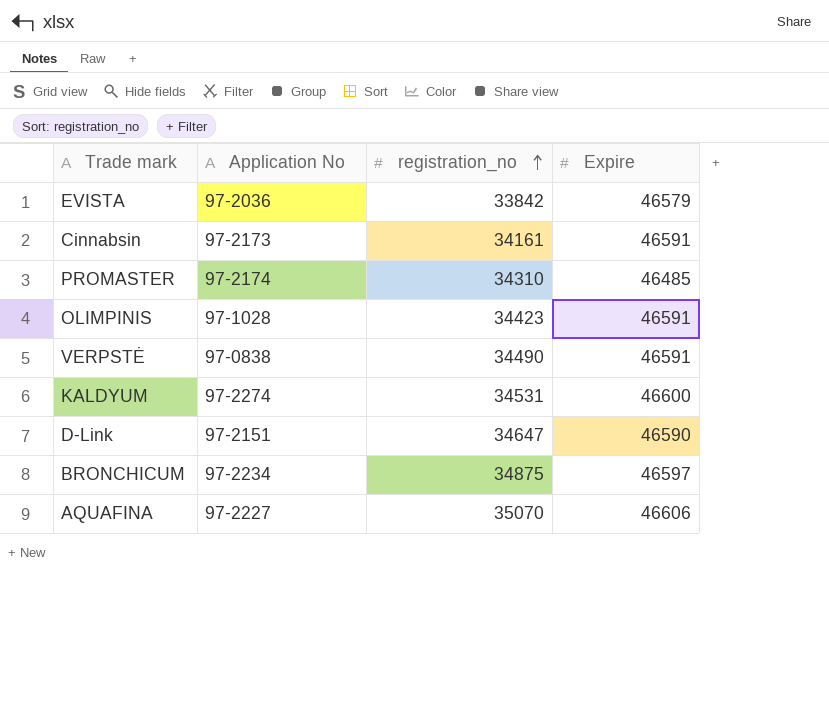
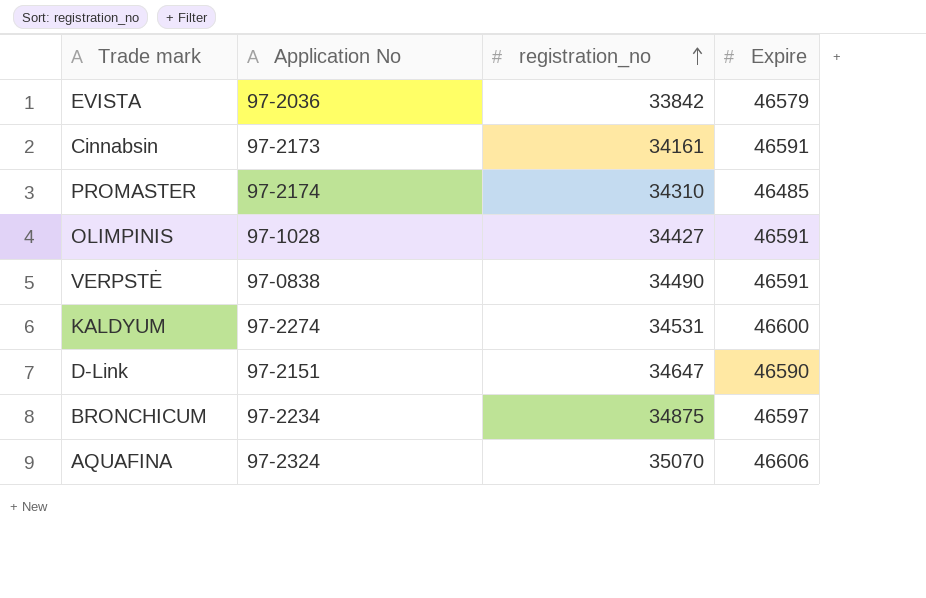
OLIMPINIS | registration_no: 34423 -> 34427
AQUAFINA | Application No: 97-2227 -> 97-2324

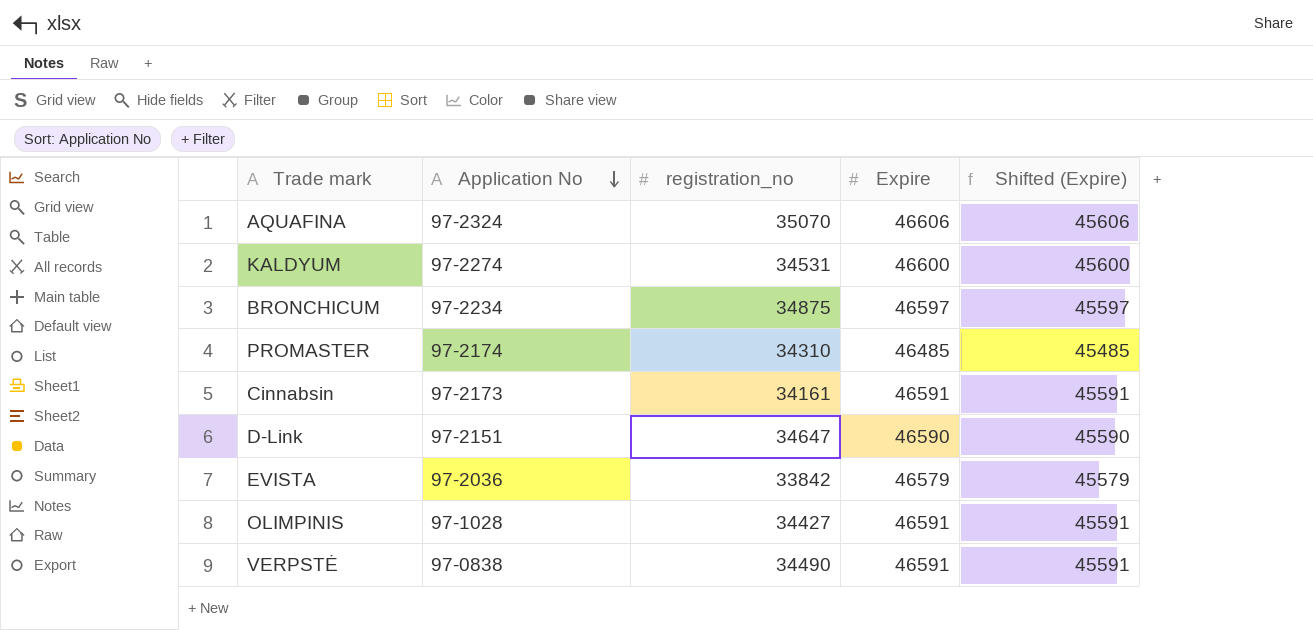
row order: registration_no ascending -> Application No descending
column Shifted (Expire) | formula: none -> [Expire] - 1000

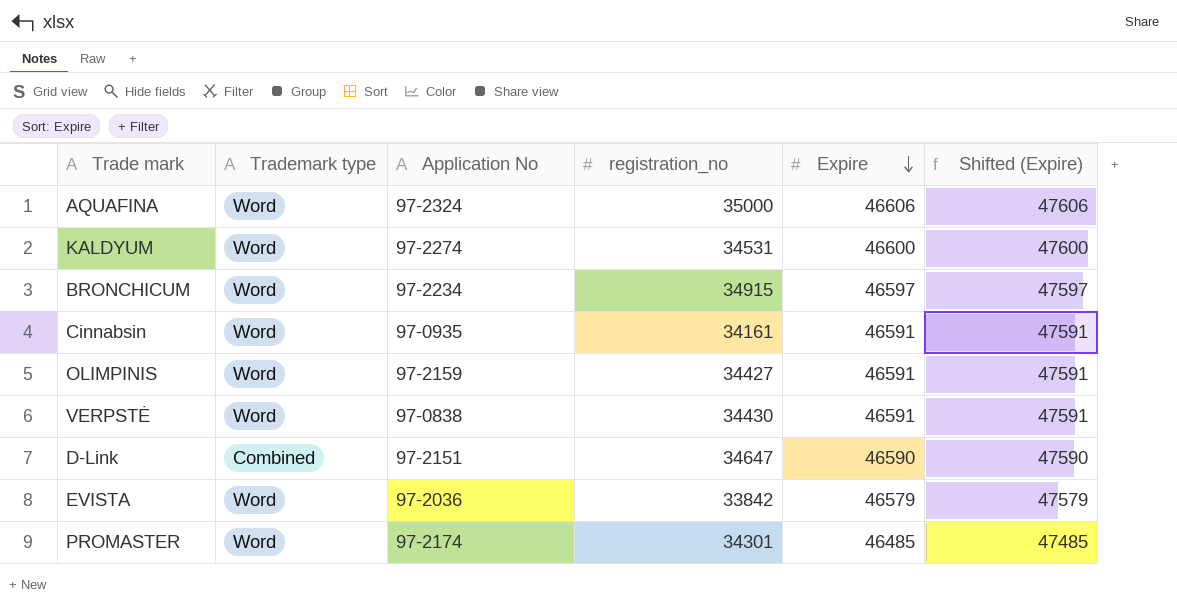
row order: Application No descending -> Expire descending
column Trademark type | position: none -> 2
column Shifted (Expire) | formula: [Expire] - 1000 -> [Expire] + 1000
AQUAFINA | registration_no: 35070 -> 35000
BRONCHICUM | registration_no: 34875 -> 34915
Cinnabsin | Application No: 97-2173 -> 97-0935
OLIMPINIS | Application No: 97-1028 -> 97-2159
VERPSTĖ | registration_no: 34490 -> 34430
PROMASTER | registration_no: 34310 -> 34301

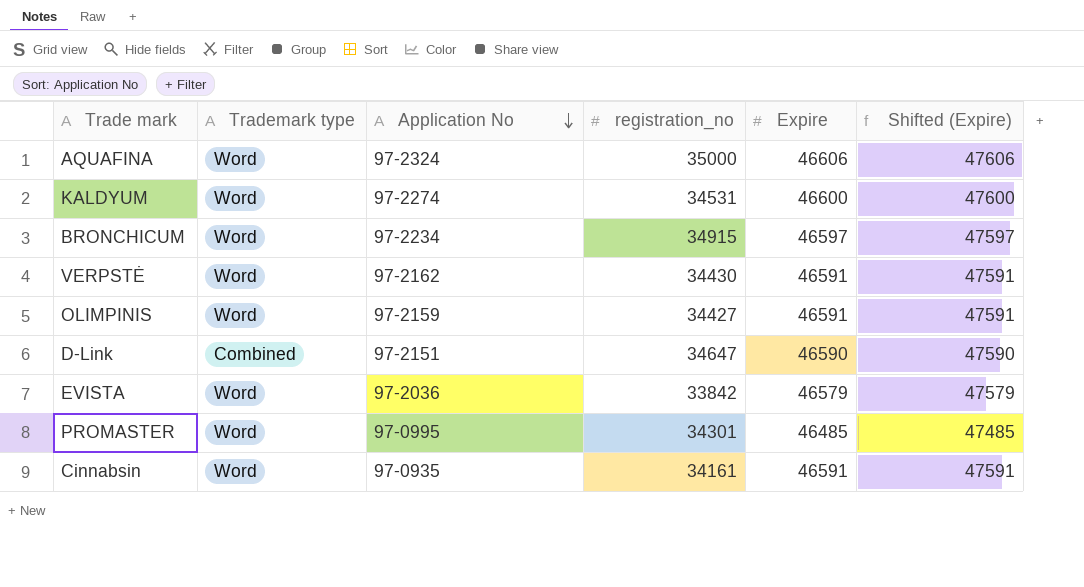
row order: Expire descending -> Application No descending
VERPSTĖ | Application No: 97-0838 -> 97-2162
PROMASTER | Application No: 97-2174 -> 97-0995

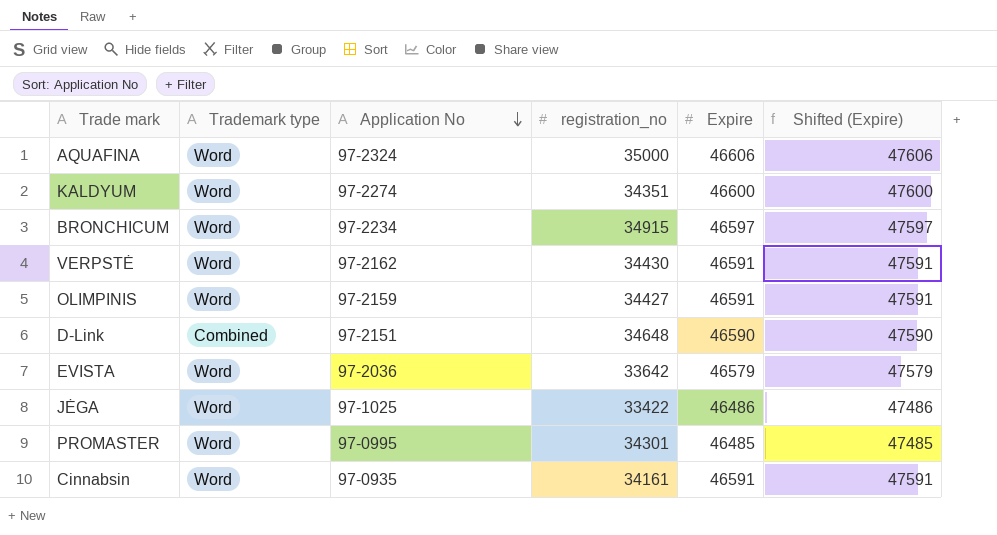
KALDYUM | registration_no: 34531 -> 34351
D-Link | registration_no: 34647 -> 34648
EVISTA | registration_no: 33842 -> 33642
row JĖGA: none -> Word | 97-1025 | 33422 | 46486 | 47486

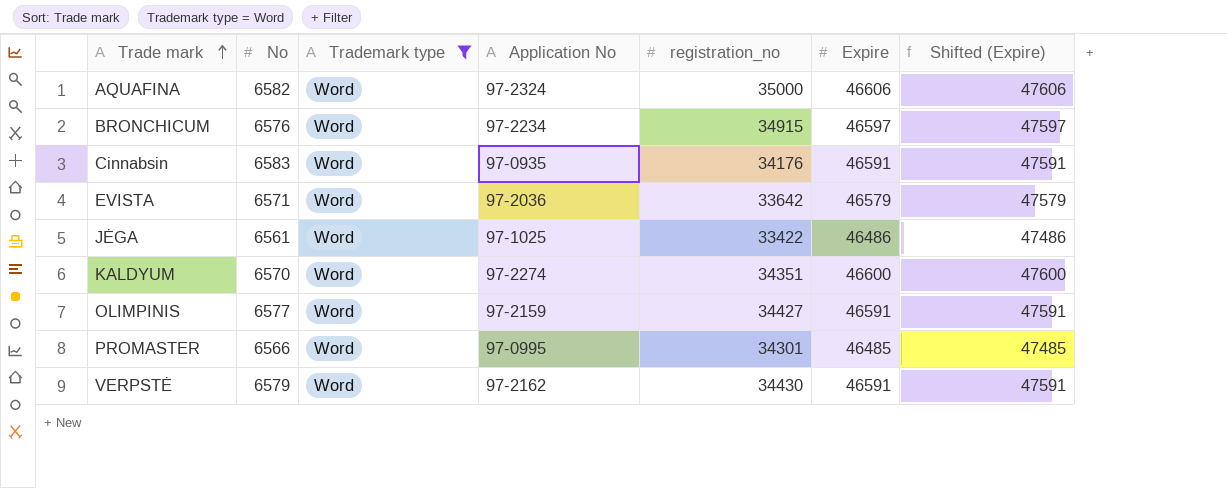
filter: none -> Trademark type = Word
row order: Application No descending -> Trade mark ascending
column No | position: none -> 2
Cinnabsin | registration_no: 34161 -> 34176

